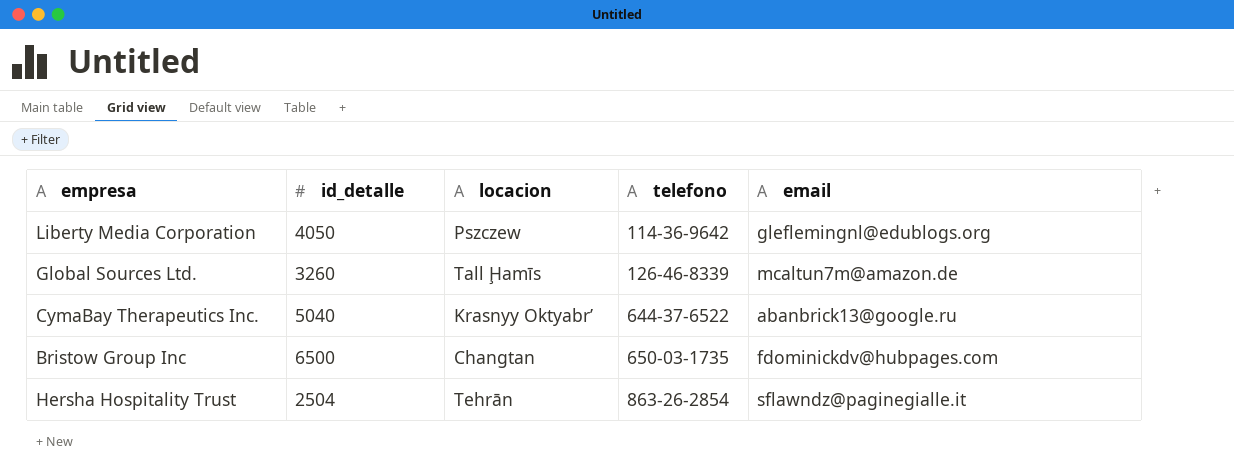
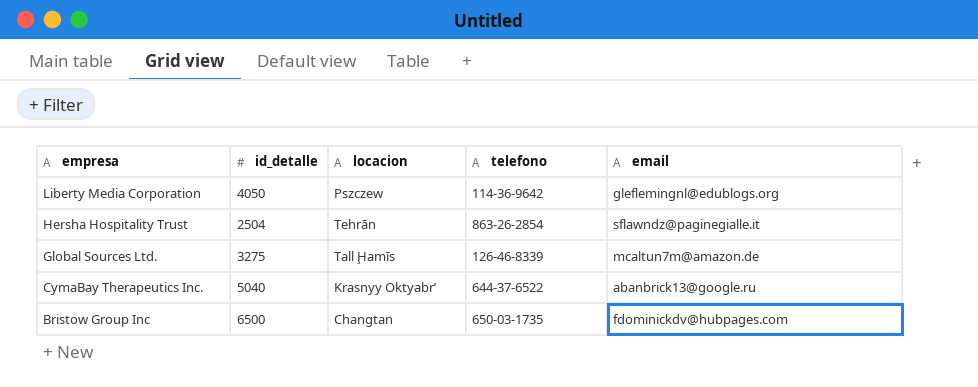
row order: telefono ascending -> empresa descending
Global Sources Ltd. | id_detalle: 3260 -> 3275

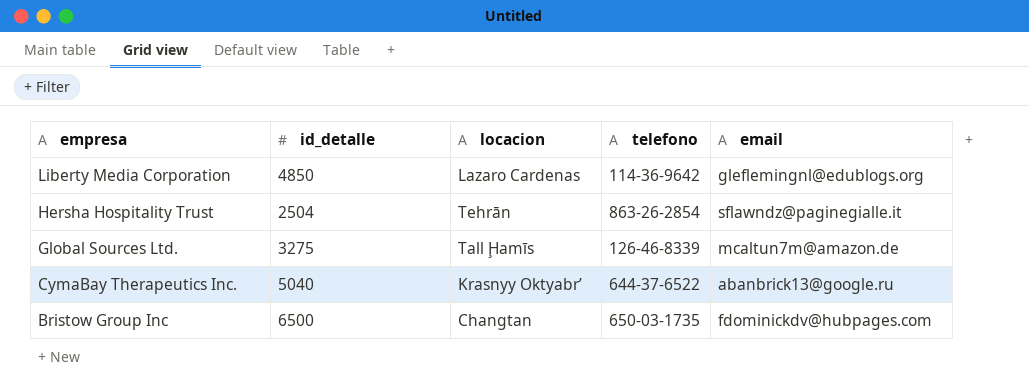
Liberty Media Corporation | id_detalle: 4050 -> 4850
Liberty Media Corporation | locacion: Pszczew -> Lazaro Cardenas

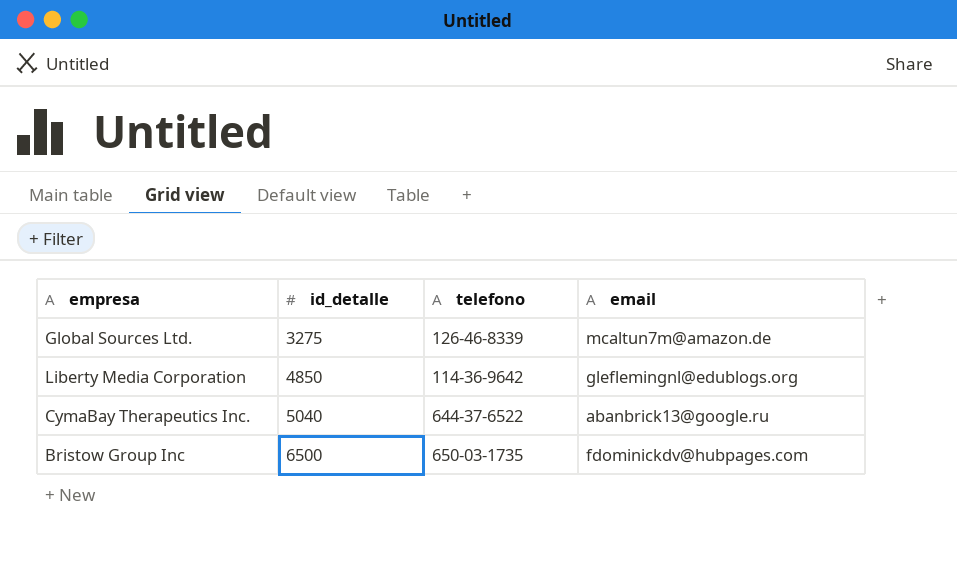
row order: empresa descending -> id_detalle ascending
column locacion | position: 3 -> none
row Hersha Hospitality Trust: 2504 | Tehrān | 863-26-2854 | sflawndz@paginegialle.it -> none

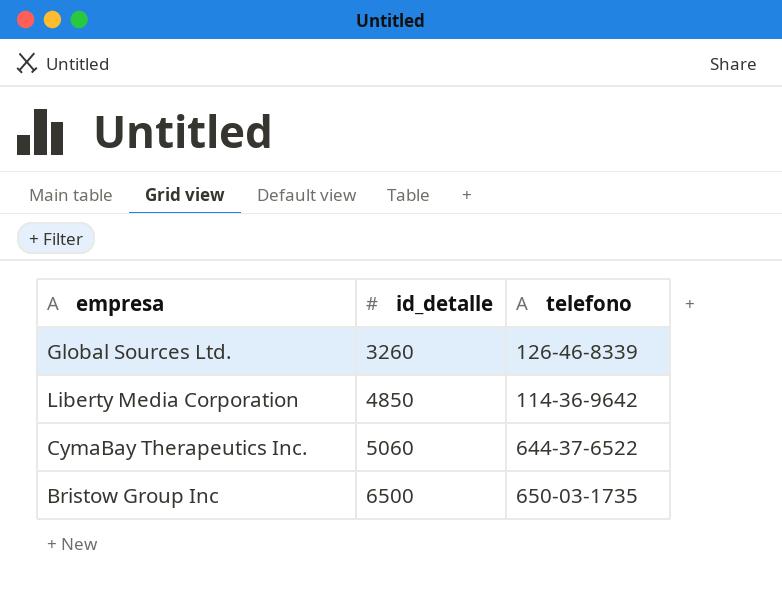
column email | position: 4 -> none
Global Sources Ltd. | id_detalle: 3275 -> 3260
CymaBay Therapeutics Inc. | id_detalle: 5040 -> 5060

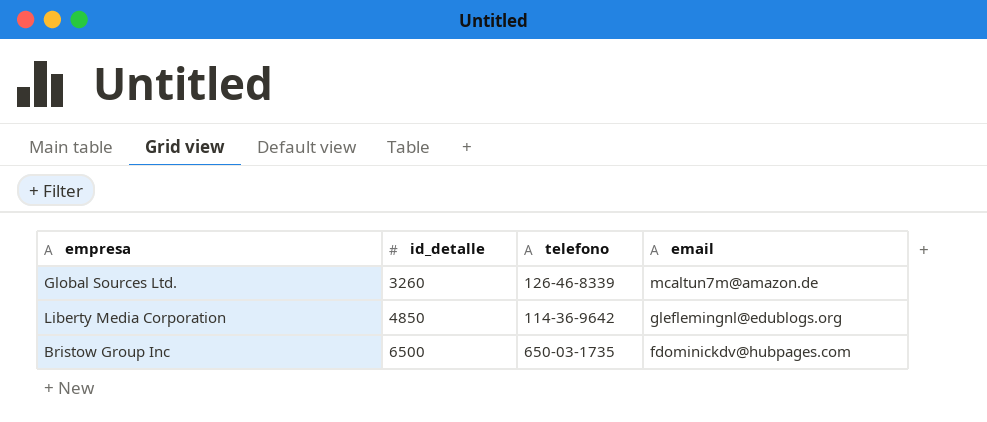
column email | position: none -> 4
row CymaBay Therapeutics Inc.: 5060 | 644-37-6522 -> none

